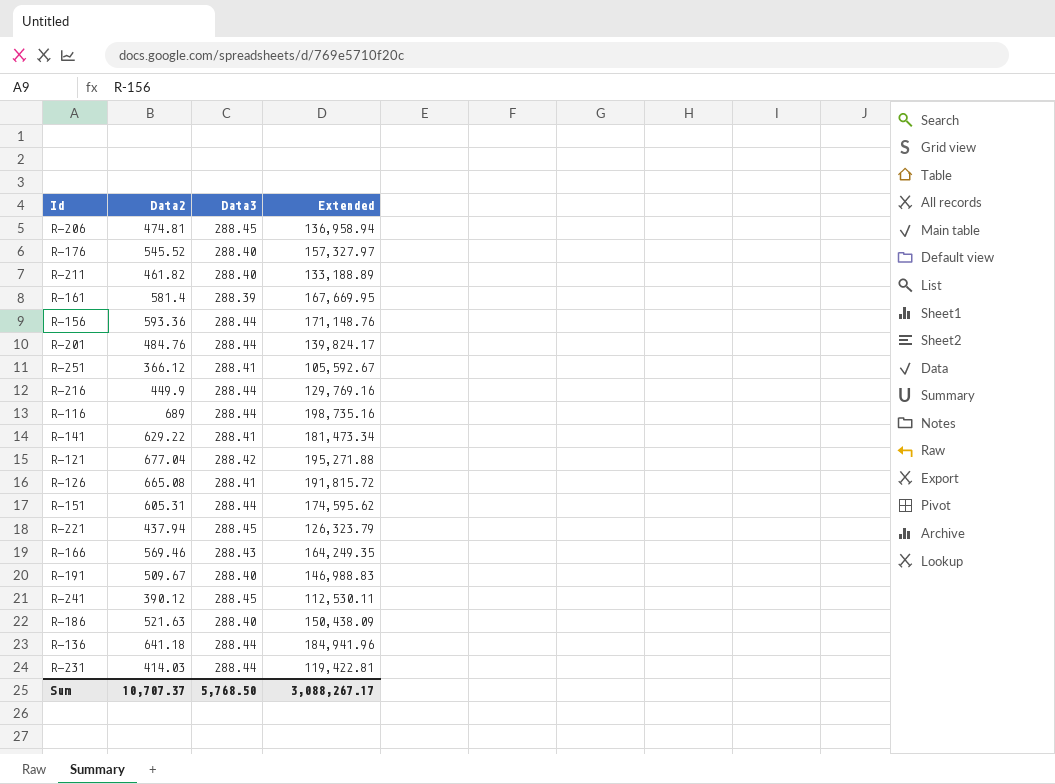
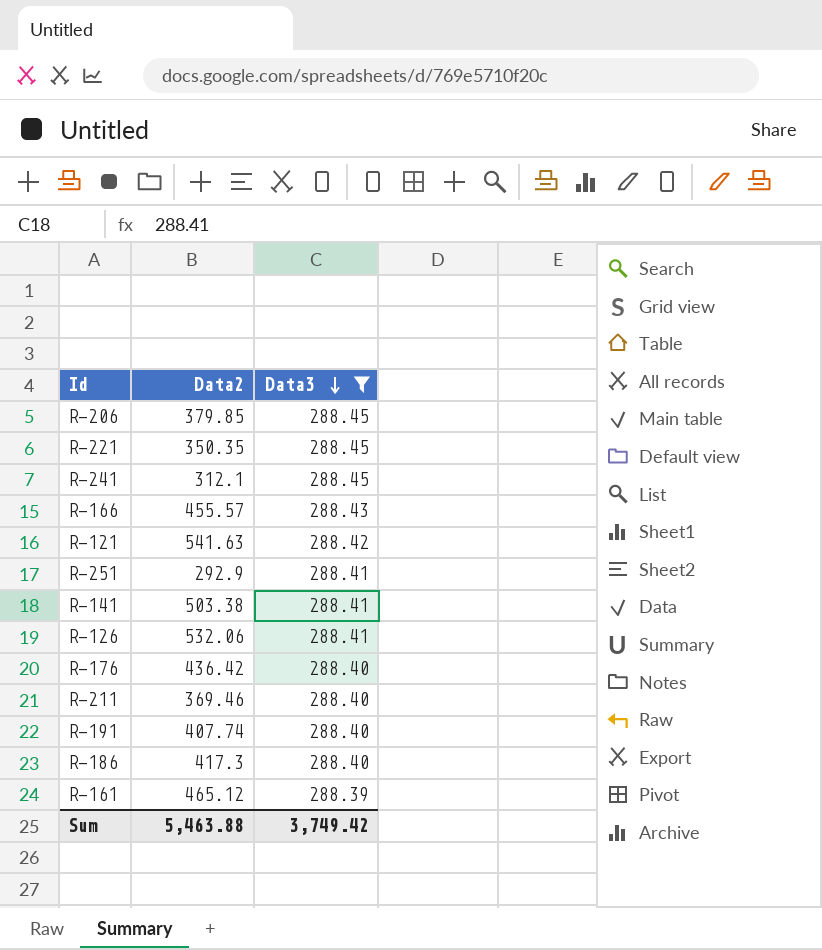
filter: none -> Data3 != 288.44
row order: none -> Data3 descending
column Extended | formula: [Data2] * [Data3] -> none
R-206 | Data2: 474.81 -> 379.85
R-221 | Data2: 437.94 -> 350.35
R-241 | Data2: 390.12 -> 312.1
R-166 | Data2: 569.46 -> 455.57
R-121 | Data2: 677.04 -> 541.63
R-251 | Data2: 366.12 -> 292.9
R-141 | Data2: 629.22 -> 503.38
R-126 | Data2: 665.08 -> 532.06
R-176 | Data2: 545.52 -> 436.42
R-211 | Data2: 461.82 -> 369.46
R-191 | Data2: 509.67 -> 407.74
R-186 | Data2: 521.63 -> 417.3
R-161 | Data2: 581.4 -> 465.12
Sum | Data2: 10,707.37 -> 5,463.88
Sum | Data3: 5,768.50 -> 3,749.42

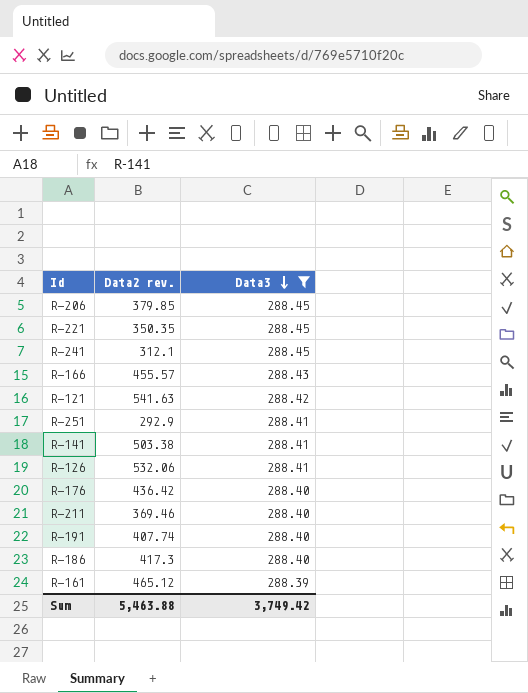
column name: Data2 -> Data2 rev.

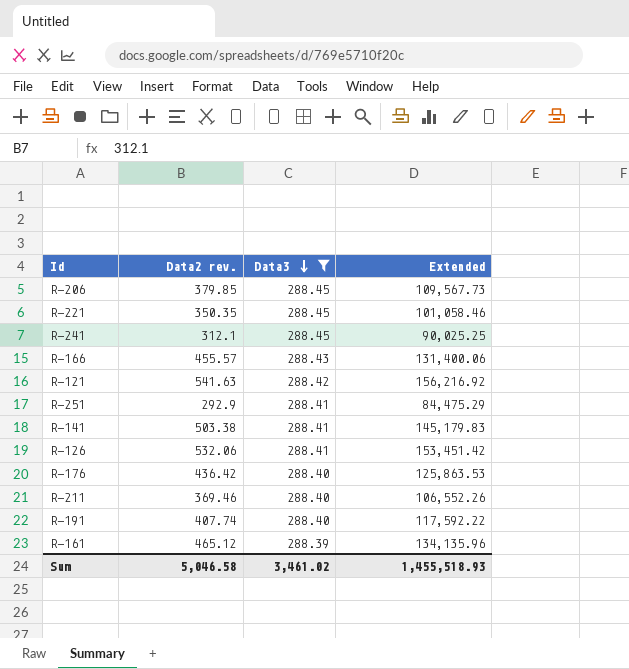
column Extended | formula: none -> [Data2 rev.] * [Data3]
row R-186: 417.3 | 288.40 -> none
Sum | Data2 rev.: 5,463.88 -> 5,046.58
Sum | Data3: 3,749.42 -> 3,461.02

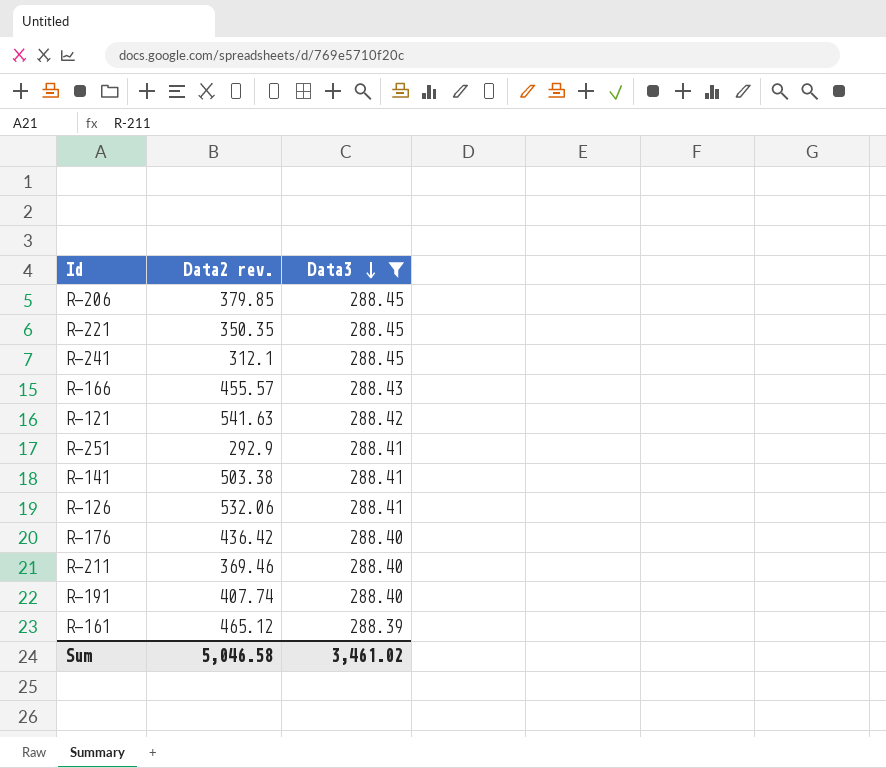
column Extended | formula: [Data2 rev.] * [Data3] -> none

